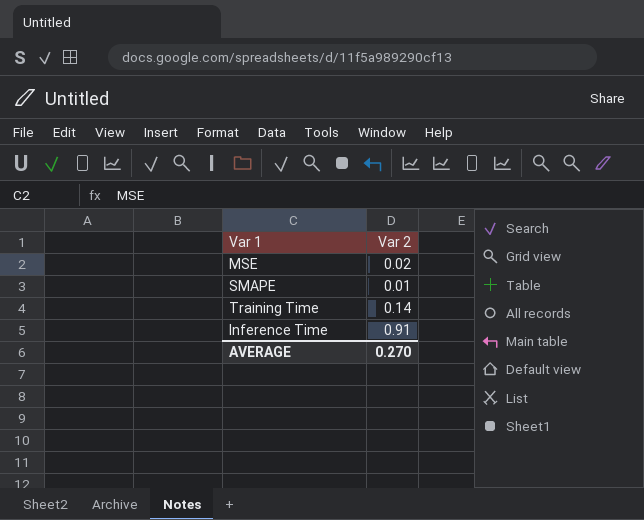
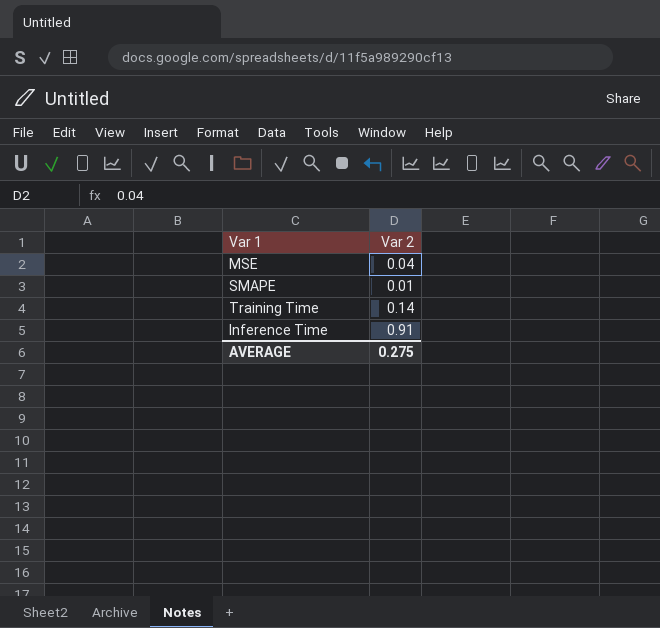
MSE | Var 2: 0.02 -> 0.04
AVERAGE | Var 2: 0.270 -> 0.275

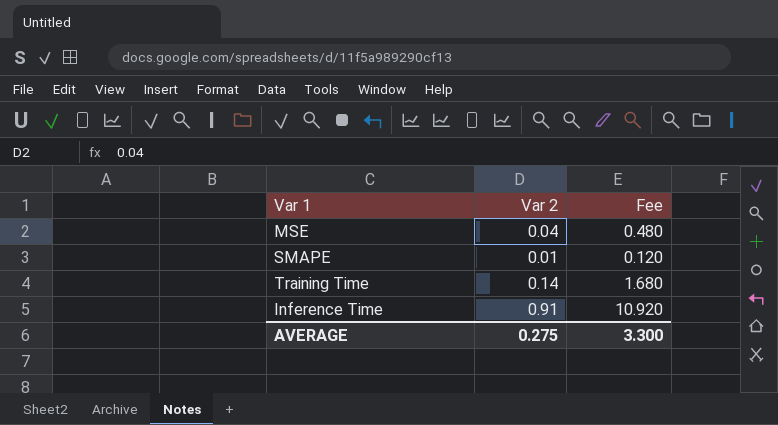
column Fee | formula: none -> [Var 2] * 12

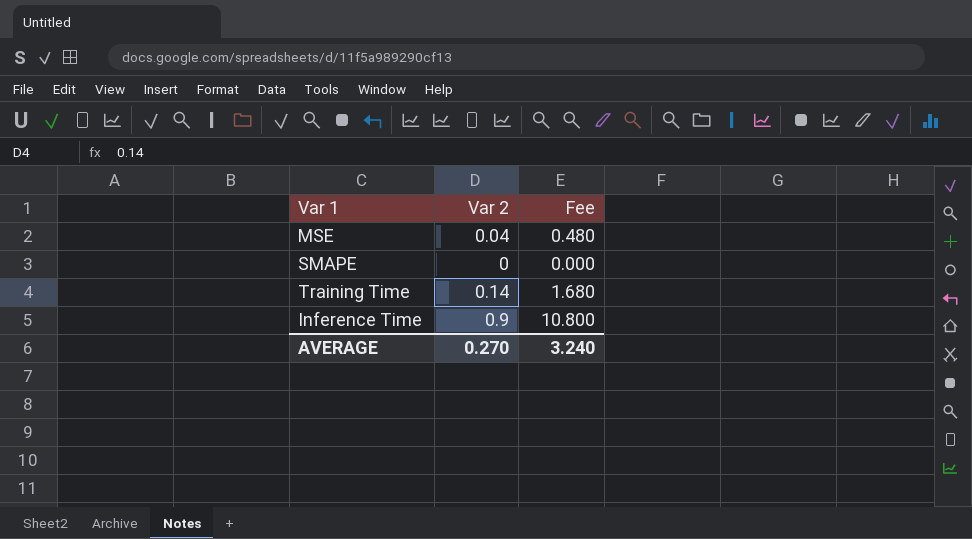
SMAPE | Var 2: 0.01 -> 0
SMAPE | Fee: 0.120 -> 0.000
Inference Time | Var 2: 0.91 -> 0.9
Inference Time | Fee: 10.920 -> 10.800
AVERAGE | Var 2: 0.275 -> 0.270
AVERAGE | Fee: 3.300 -> 3.240

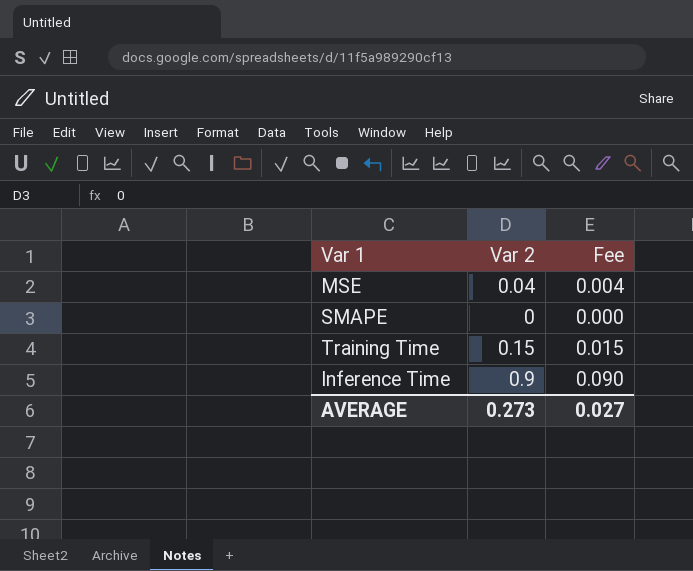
column Fee | formula: [Var 2] * 12 -> [Var 2] * 0.1
Training Time | Var 2: 0.14 -> 0.15
AVERAGE | Var 2: 0.270 -> 0.273
AVERAGE | Fee: 3.240 -> 0.027

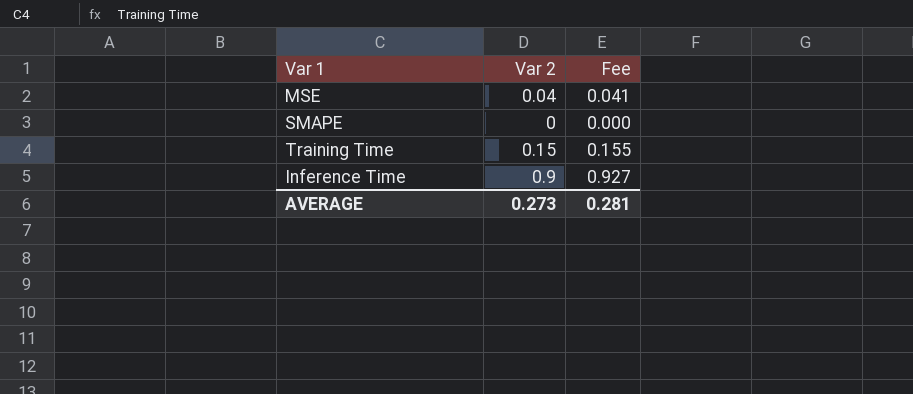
column Fee | formula: [Var 2] * 0.1 -> [Var 2] * 1.03
AVERAGE | Fee: 0.027 -> 0.281

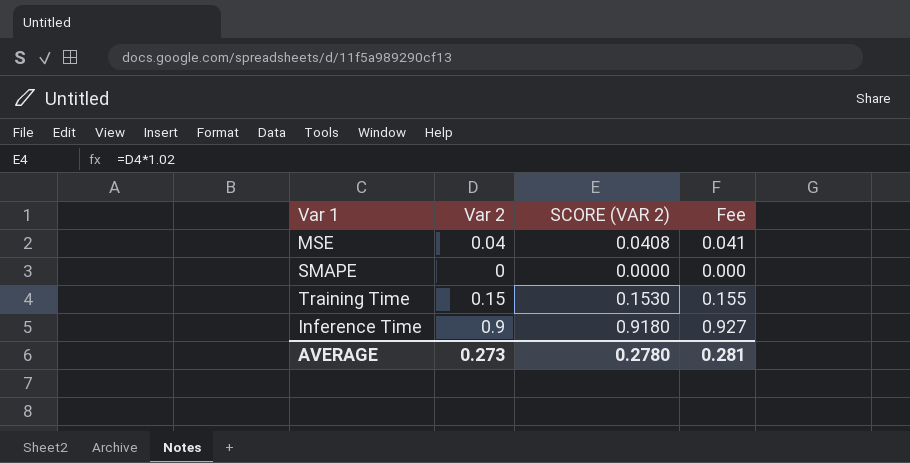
column SCORE (VAR 2) | formula: none -> [Var 2] * 1.02

